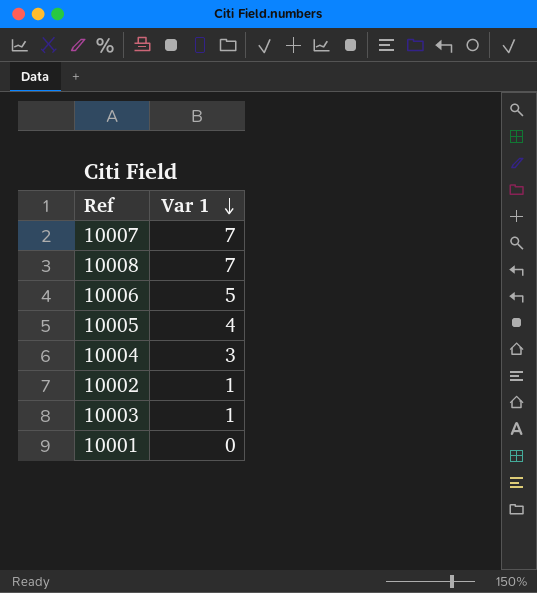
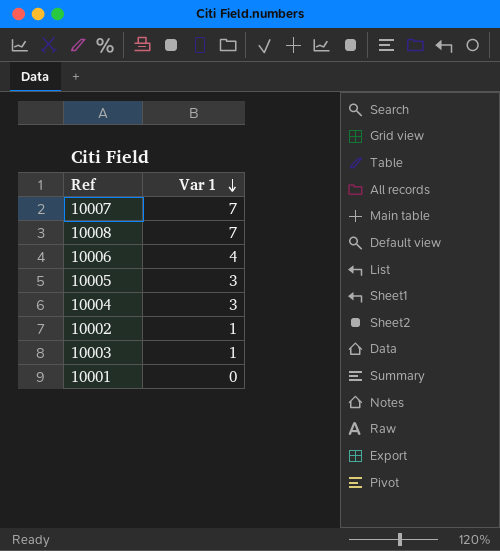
10006 | Var 1: 5 -> 4
10005 | Var 1: 4 -> 3

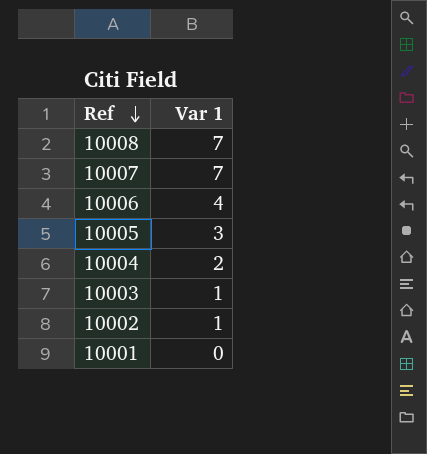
row order: Var 1 descending -> Ref descending
10004 | Var 1: 3 -> 2

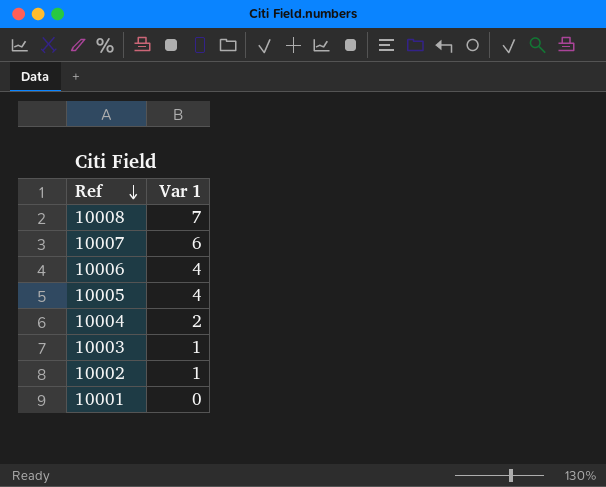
10007 | Var 1: 7 -> 6
10005 | Var 1: 3 -> 4

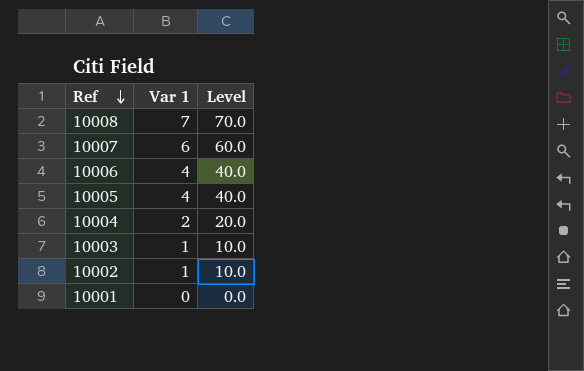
column Level | formula: none -> [Var 1] * 10

